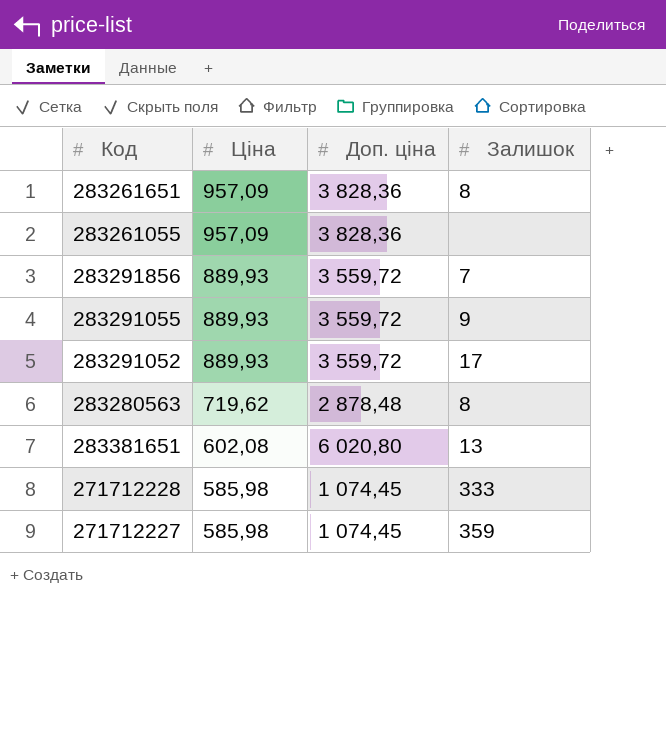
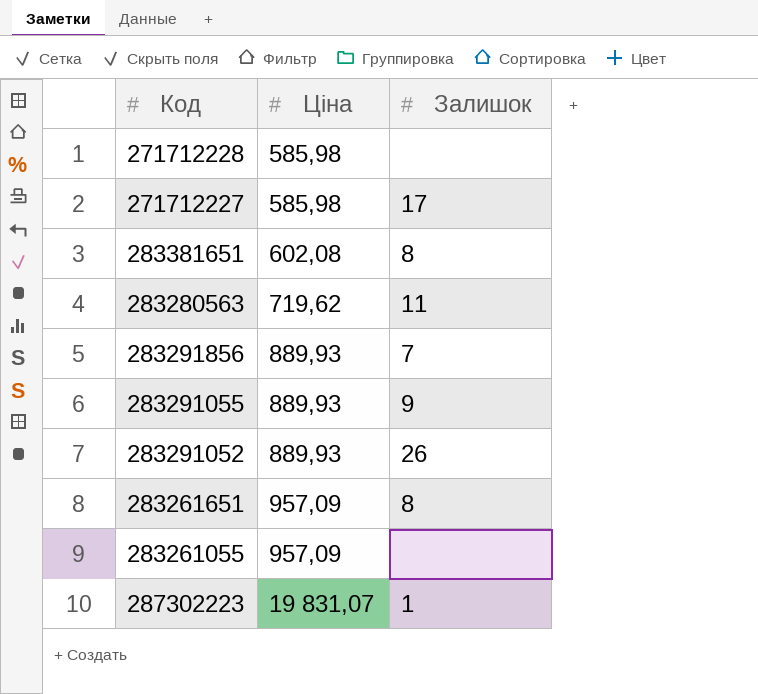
row order: Ціна descending -> Ціна ascending
column Доп. ціна | position: 3 -> none
271712228 | Залишок: 333 -> none
271712227 | Залишок: 359 -> 17
283381651 | Залишок: 13 -> 8
283280563 | Залишок: 8 -> 11
283291052 | Залишок: 17 -> 26
row 287302223: none -> 19 831,07 | 1

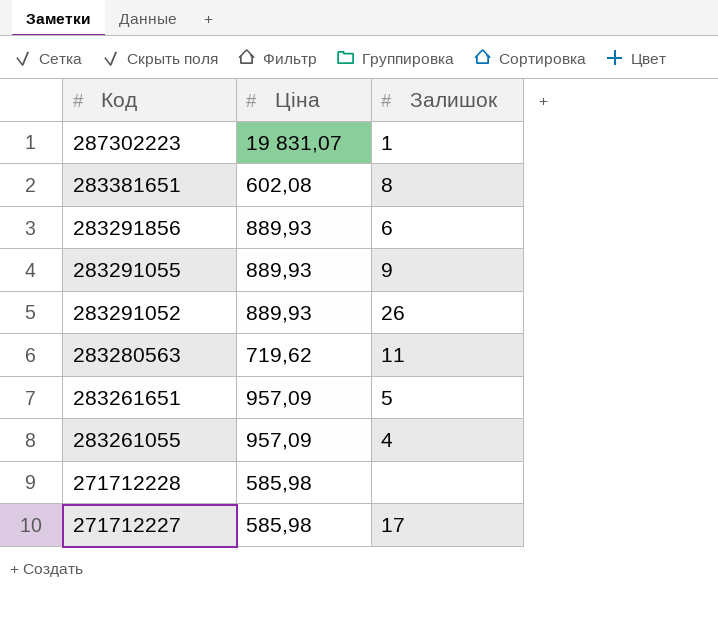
row order: Ціна ascending -> Код descending
283291856 | Залишок: 7 -> 6
283261651 | Залишок: 8 -> 5
283261055 | Залишок: none -> 4

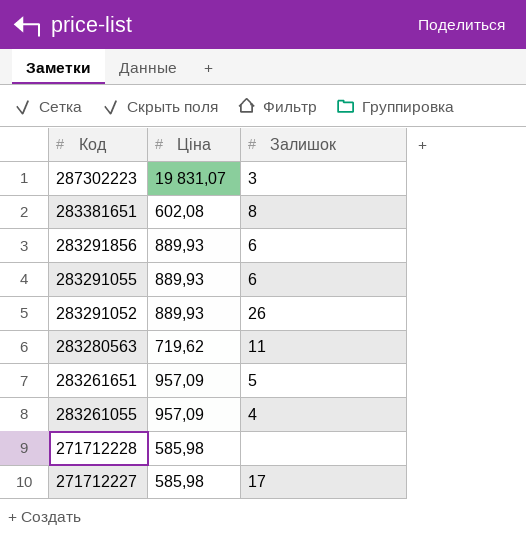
287302223 | Залишок: 1 -> 3
283291055 | Залишок: 9 -> 6

